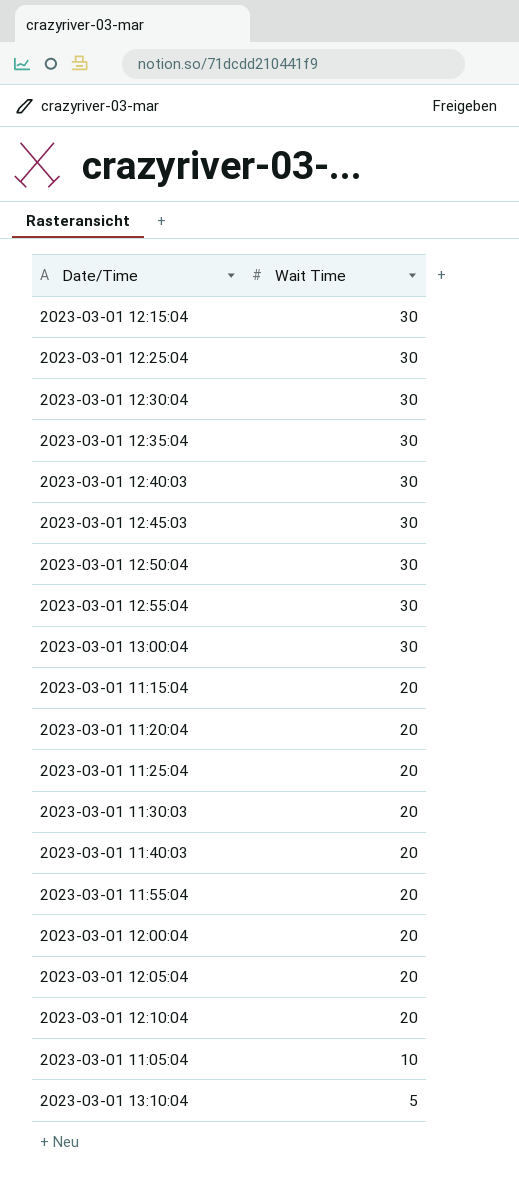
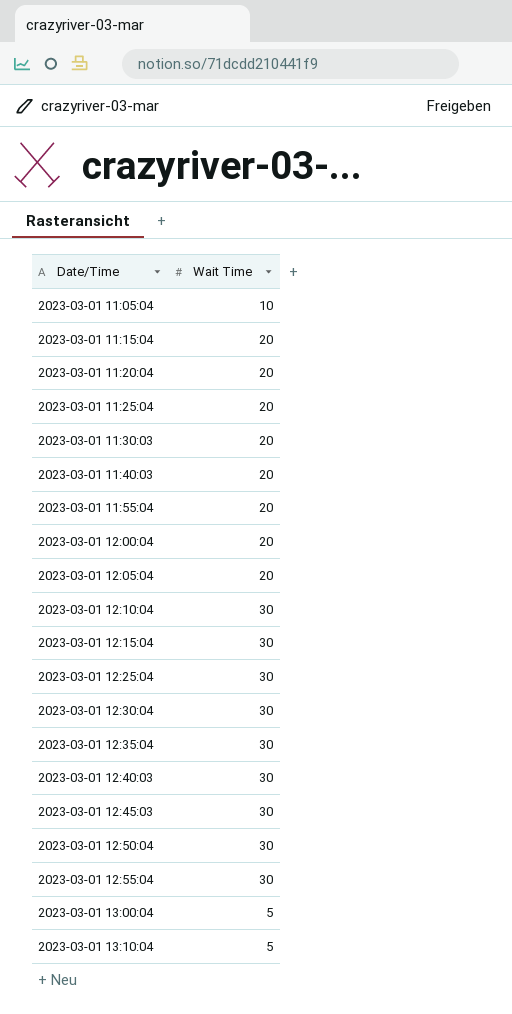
row order: Wait Time descending -> Date/Time ascending
2023-03-01 12:10:04 | Wait Time: 20 -> 30
2023-03-01 13:00:04 | Wait Time: 30 -> 5

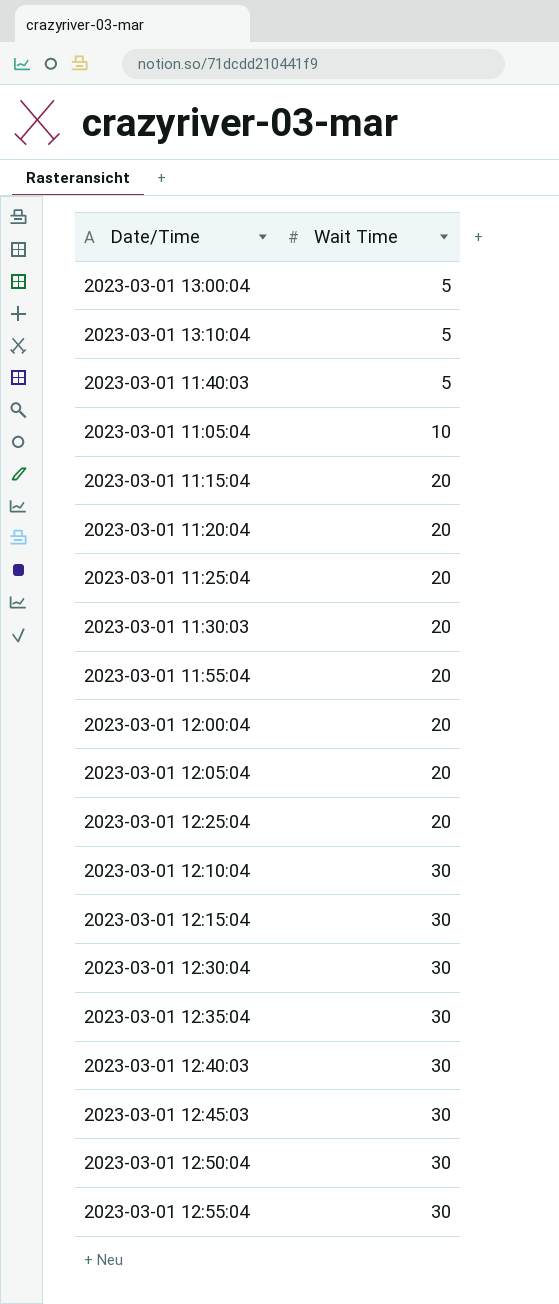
row order: Date/Time ascending -> Wait Time ascending
2023-03-01 11:40:03 | Wait Time: 20 -> 5
2023-03-01 12:25:04 | Wait Time: 30 -> 20

